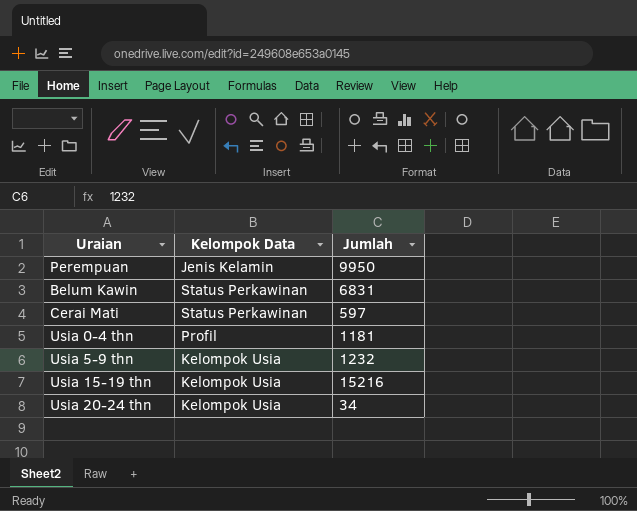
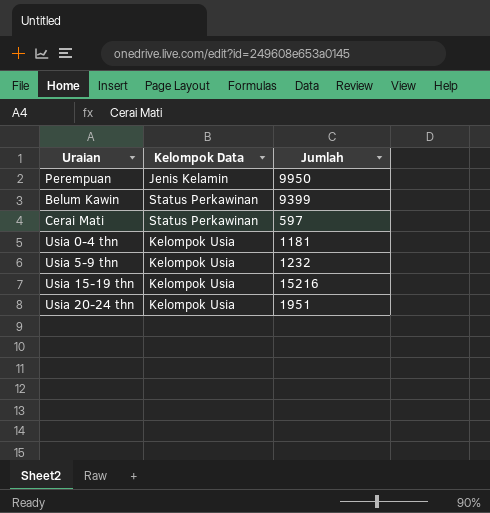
Belum Kawin | Jumlah: 6831 -> 9399
Usia 0-4 thn | Kelompok Data: Profil -> Kelompok Usia
Usia 20-24 thn | Jumlah: 34 -> 1951

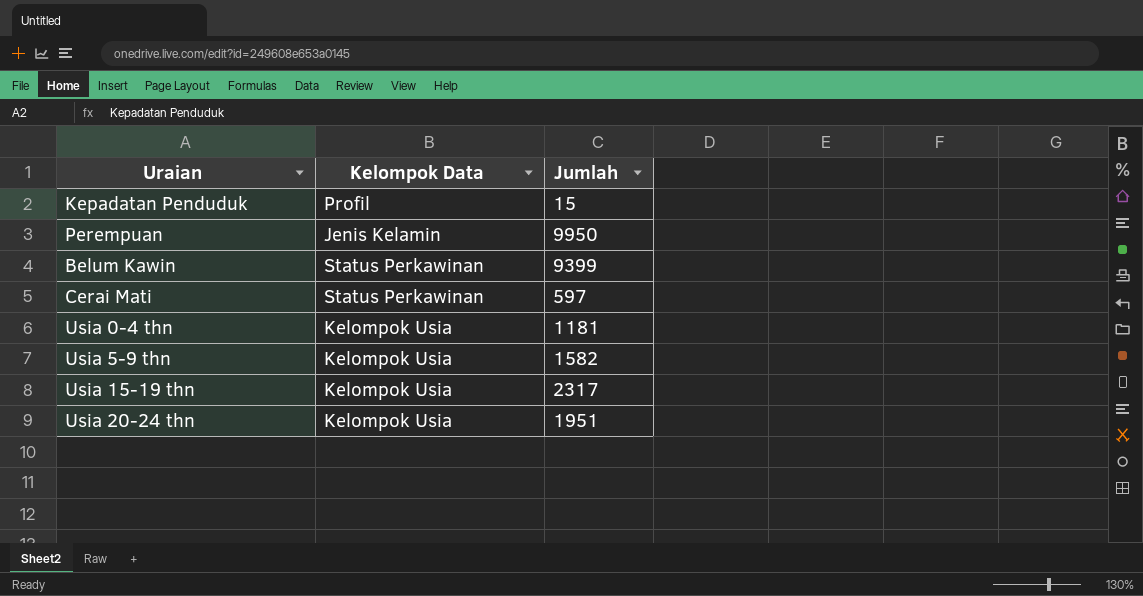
row Kepadatan Penduduk: none -> Profil | 15
Usia 5-9 thn | Jumlah: 1232 -> 1582
Usia 15-19 thn | Jumlah: 15216 -> 2317

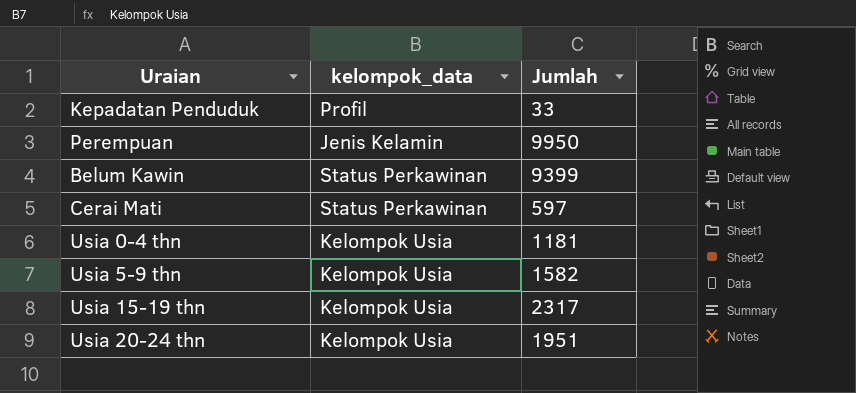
column name: Kelompok Data -> kelompok_data
Kepadatan Penduduk | Jumlah: 15 -> 33

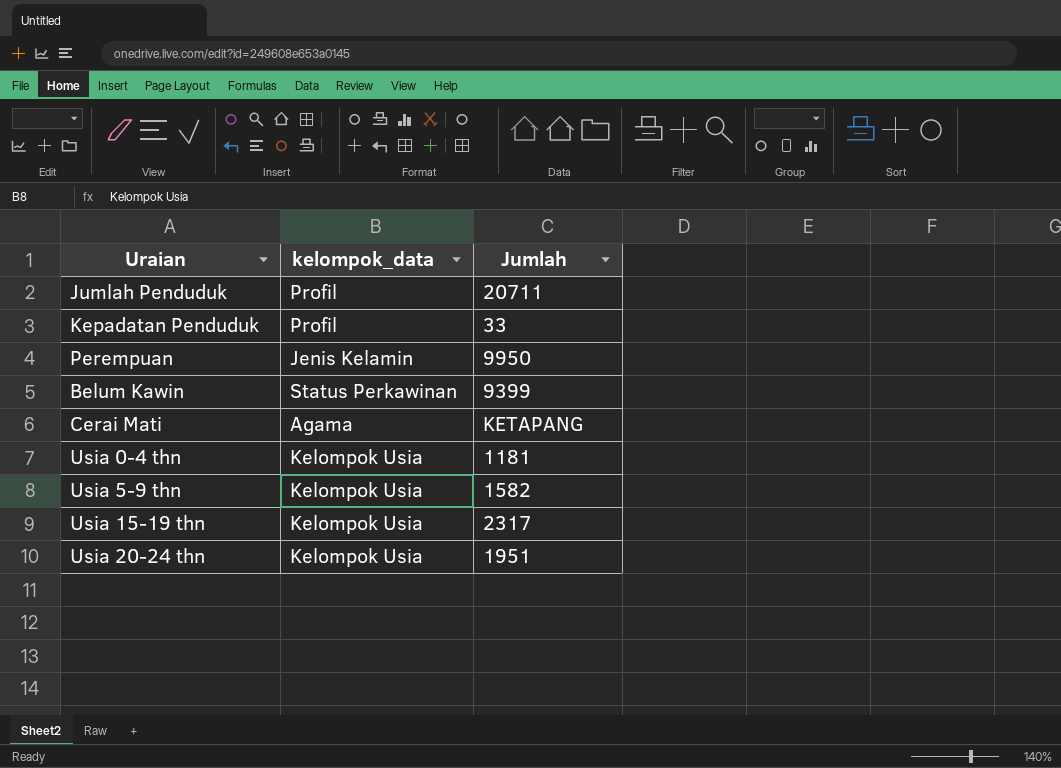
row Jumlah Penduduk: none -> Profil | 20711
Cerai Mati | kelompok_data: Status Perkawinan -> Agama
Cerai Mati | Jumlah: 597 -> KETAPANG

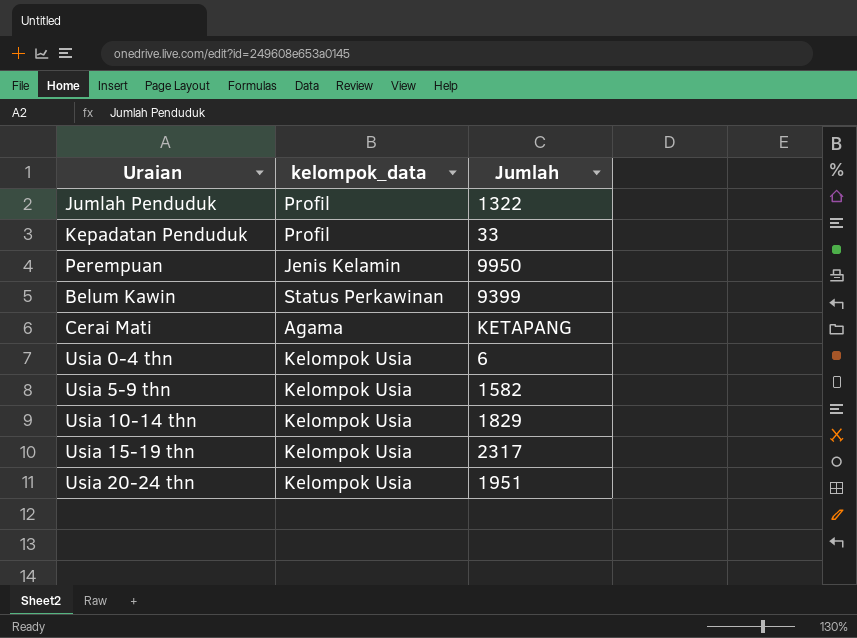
Jumlah Penduduk | Jumlah: 20711 -> 1322
Usia 0-4 thn | Jumlah: 1181 -> 6
row Usia 10-14 thn: none -> Kelompok Usia | 1829

